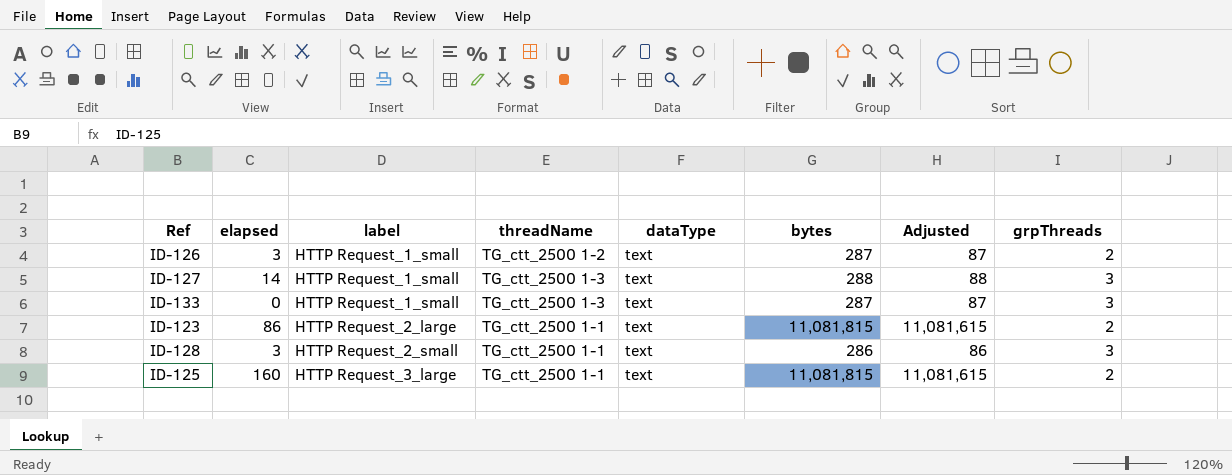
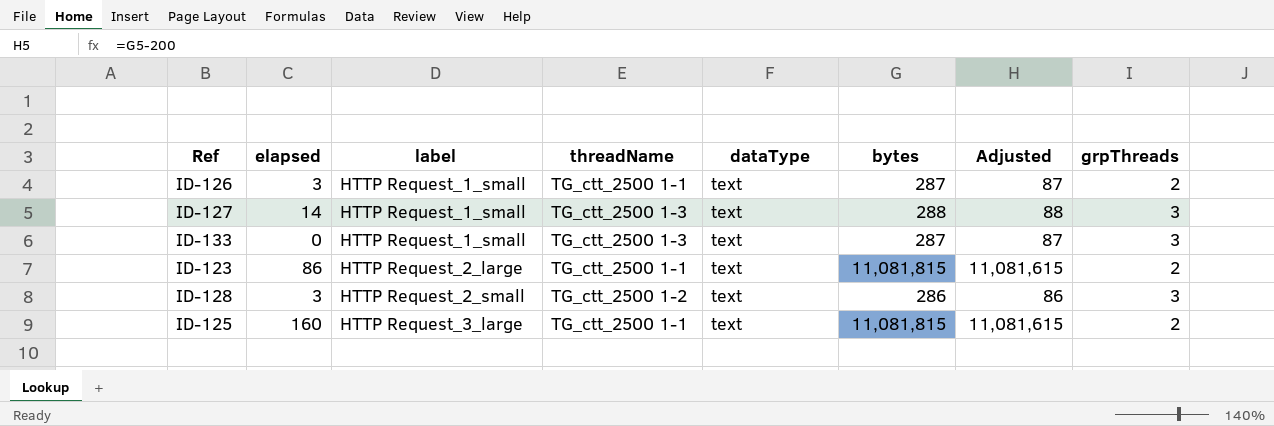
ID-126 | threadName: TG_ctt_2500 1-2 -> TG_ctt_2500 1-1
ID-128 | threadName: TG_ctt_2500 1-1 -> TG_ctt_2500 1-2

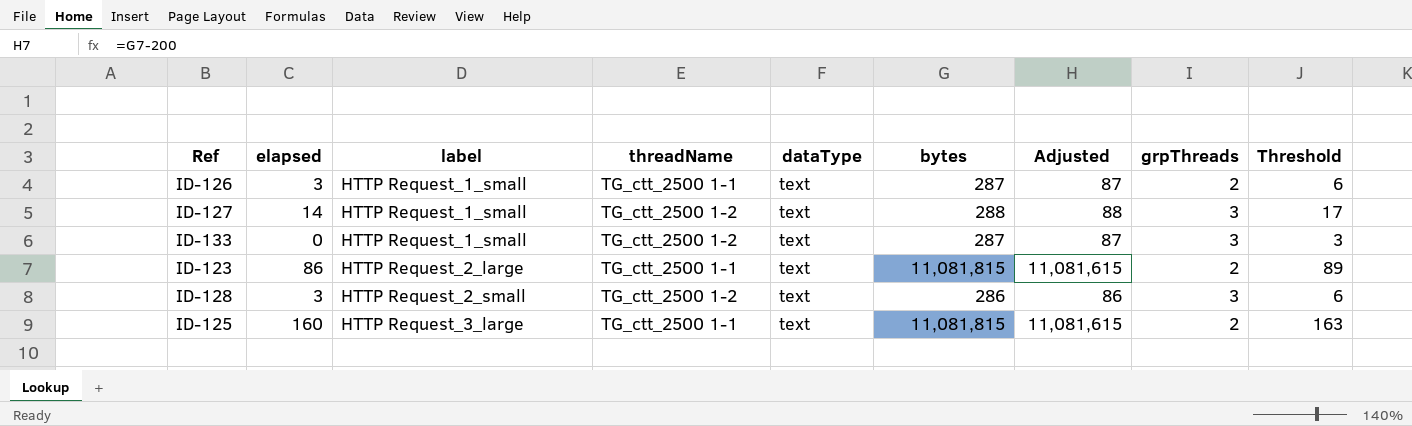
column Threshold | formula: none -> [elapsed] + 3
ID-127 | threadName: TG_ctt_2500 1-3 -> TG_ctt_2500 1-2
ID-133 | threadName: TG_ctt_2500 1-3 -> TG_ctt_2500 1-2

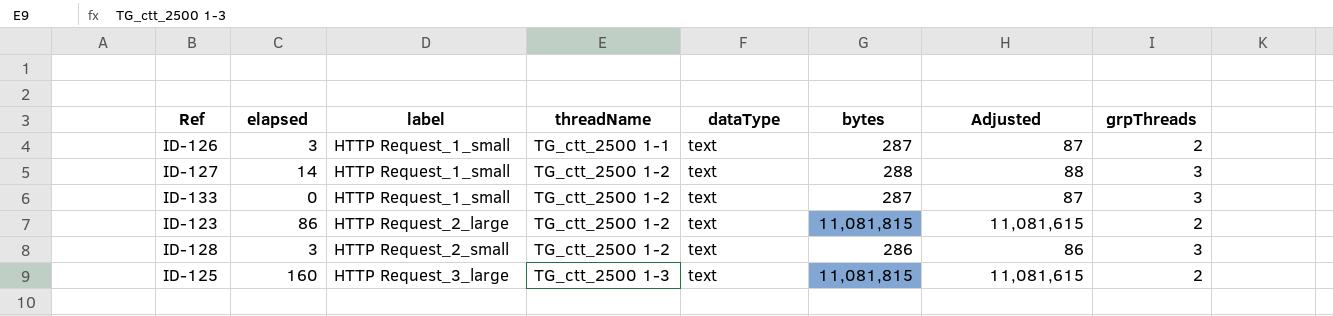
column Threshold | formula: [elapsed] + 3 -> none
ID-123 | threadName: TG_ctt_2500 1-1 -> TG_ctt_2500 1-2
ID-125 | threadName: TG_ctt_2500 1-1 -> TG_ctt_2500 1-3

